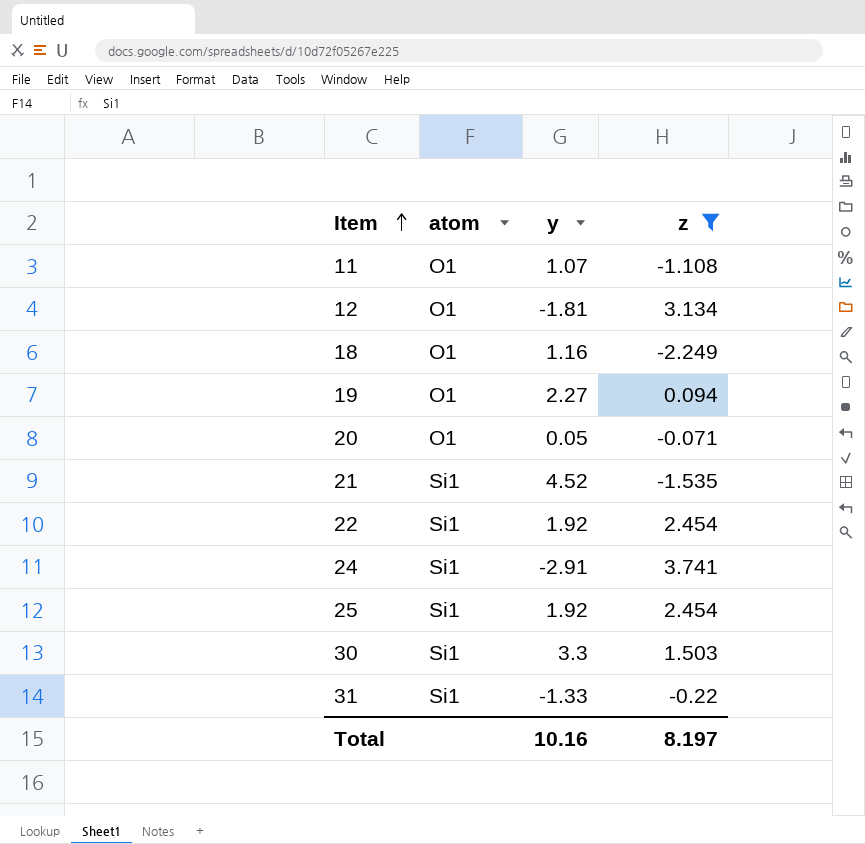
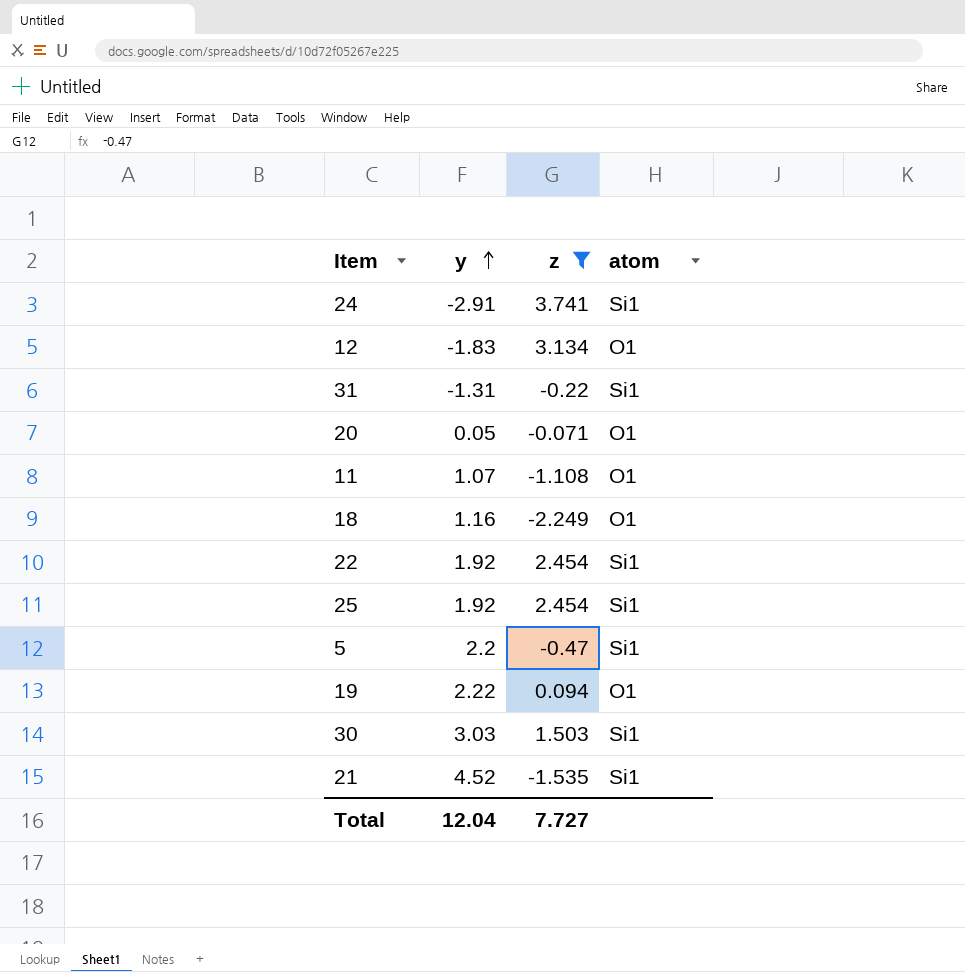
row order: Item ascending -> y ascending
column atom | position: 2 -> 4
12 | y: -1.81 -> -1.83
31 | y: -1.33 -> -1.31
row 5: none -> 2.2 | -0.47 | Si1
19 | y: 2.27 -> 2.22
30 | y: 3.3 -> 3.03
Total | y: 10.16 -> 12.04
Total | z: 8.197 -> 7.727

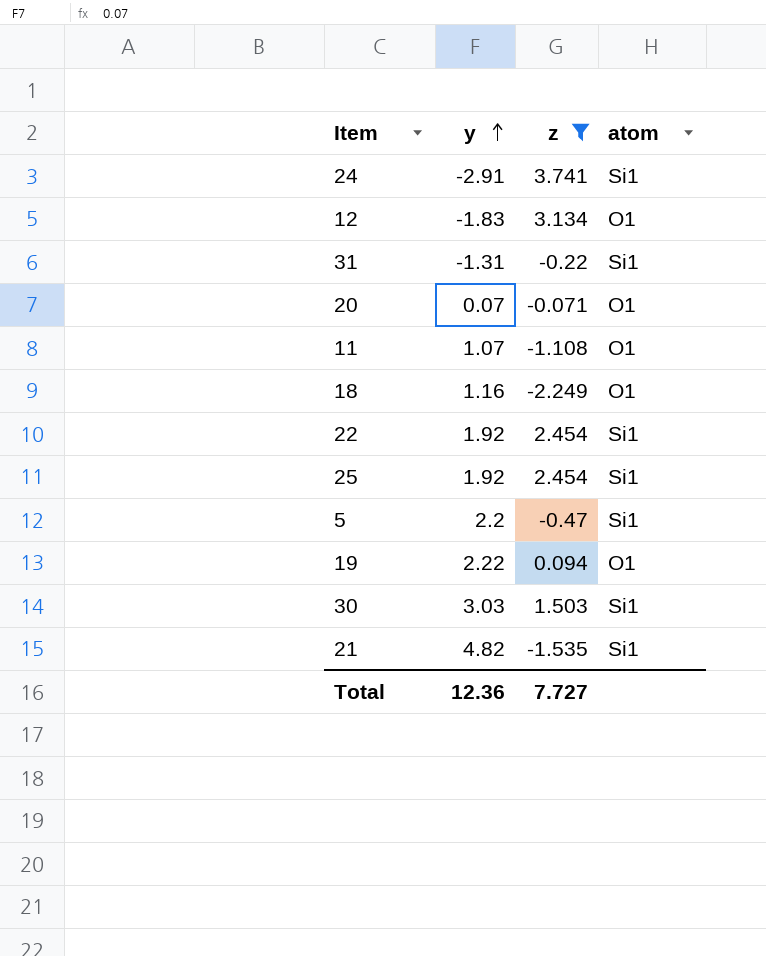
20 | y: 0.05 -> 0.07
21 | y: 4.52 -> 4.82
Total | y: 12.04 -> 12.36

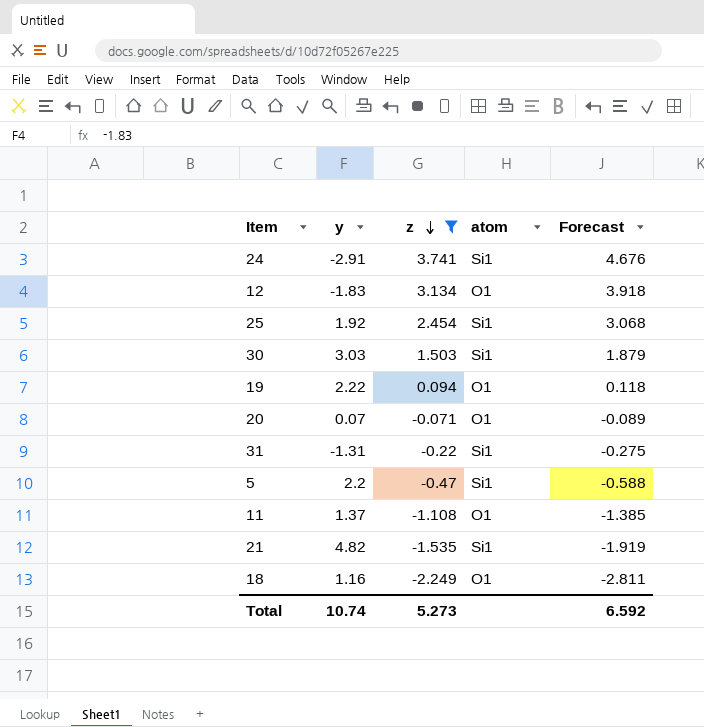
row order: y ascending -> z descending
column Forecast | formula: none -> [z] * 1.25
row 22: 1.92 | 2.454 | Si1 -> none
11 | y: 1.07 -> 1.37
Total | y: 12.36 -> 10.74
Total | z: 7.727 -> 5.273

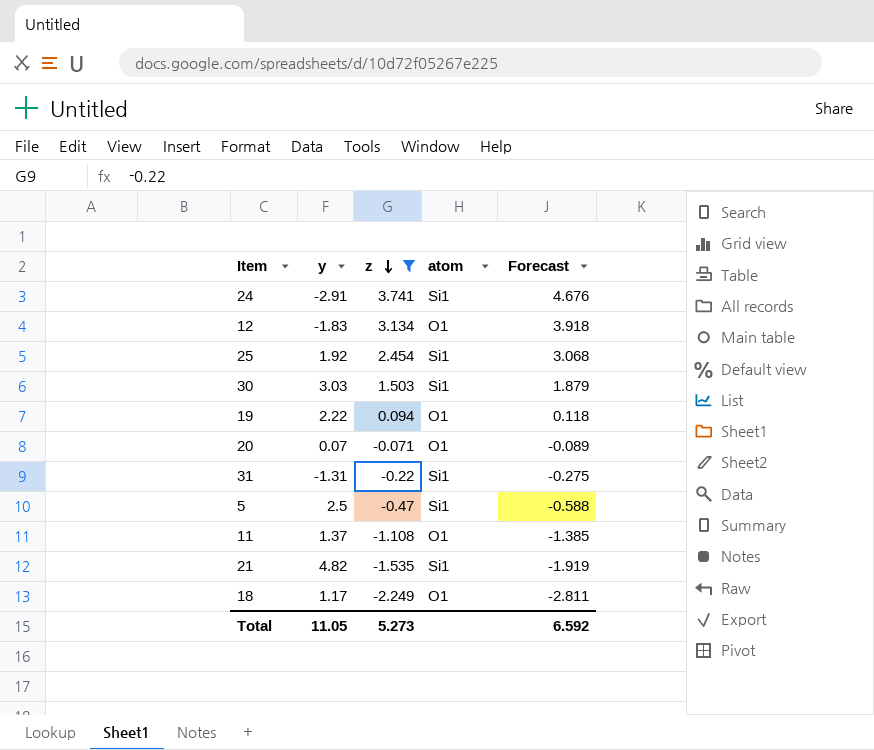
5 | y: 2.2 -> 2.5
18 | y: 1.16 -> 1.17
Total | y: 10.74 -> 11.05

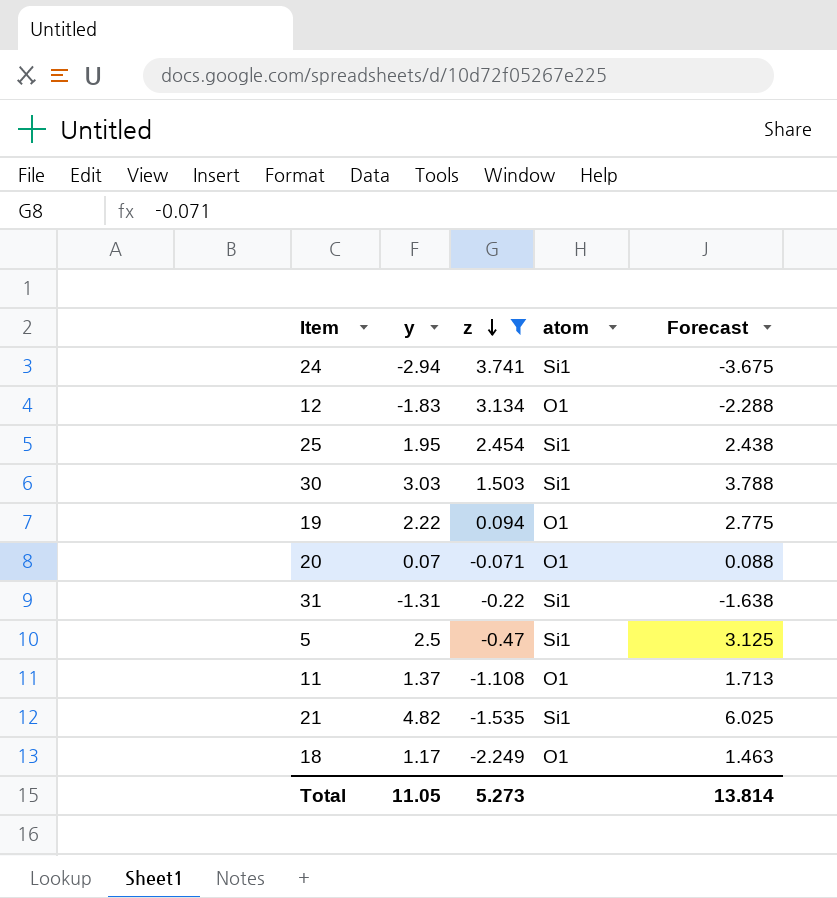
column Forecast | formula: [z] * 1.25 -> [y] * 1.25
24 | y: -2.91 -> -2.94
25 | y: 1.92 -> 1.95
Total | Forecast: 6.592 -> 13.814

